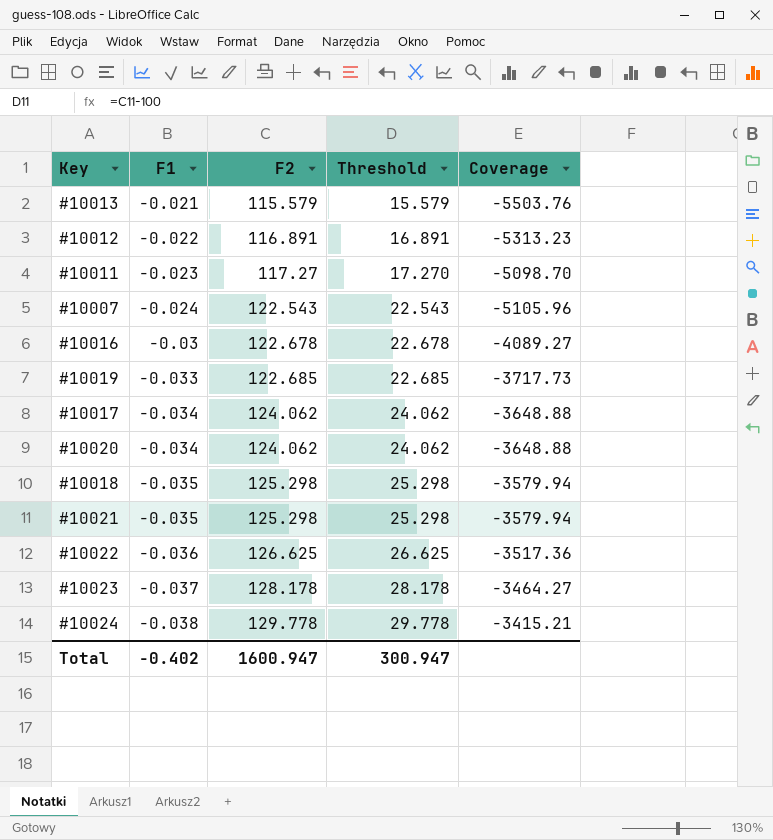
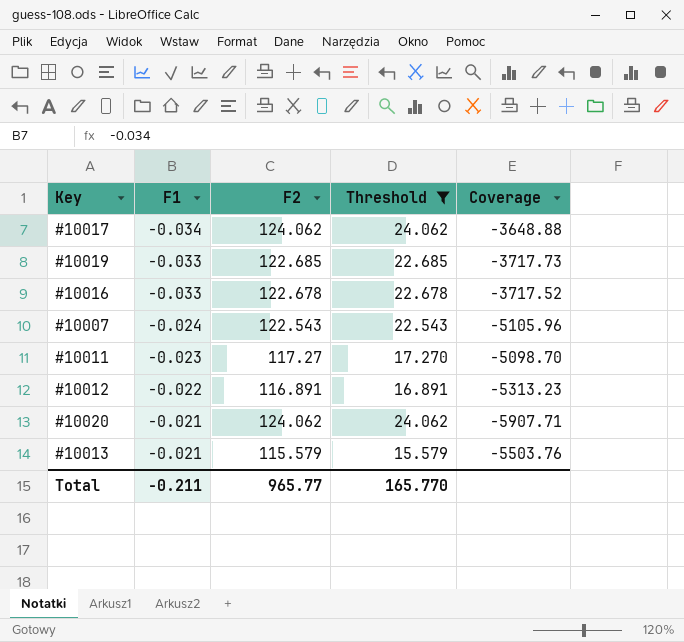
filter: none -> Threshold <= 24.062
row order: F1 descending -> F1 ascending
#10016 | F1: -0.03 -> -0.033
#10016 | Coverage: -4089.27 -> -3717.52
#10020 | F1: -0.034 -> -0.021
#10020 | Coverage: -3648.88 -> -5907.71
Total | F1: -0.402 -> -0.211
Total | F2: 1600.947 -> 965.77
Total | Threshold: 300.947 -> 165.770

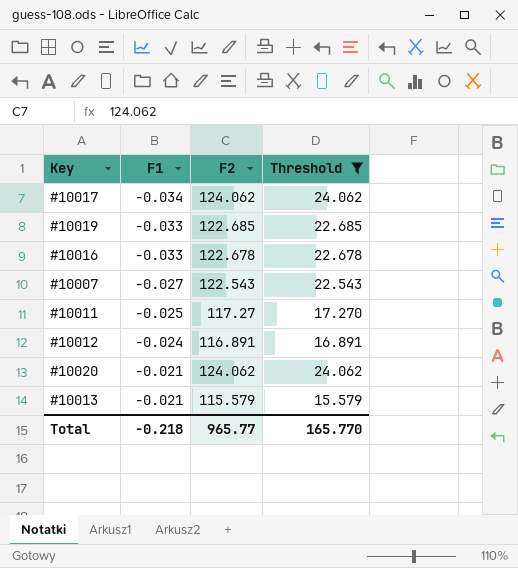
column Coverage | formula: [F2] / [F1] -> none
#10007 | F1: -0.024 -> -0.027
#10011 | F1: -0.023 -> -0.025
#10012 | F1: -0.022 -> -0.024
Total | F1: -0.211 -> -0.218

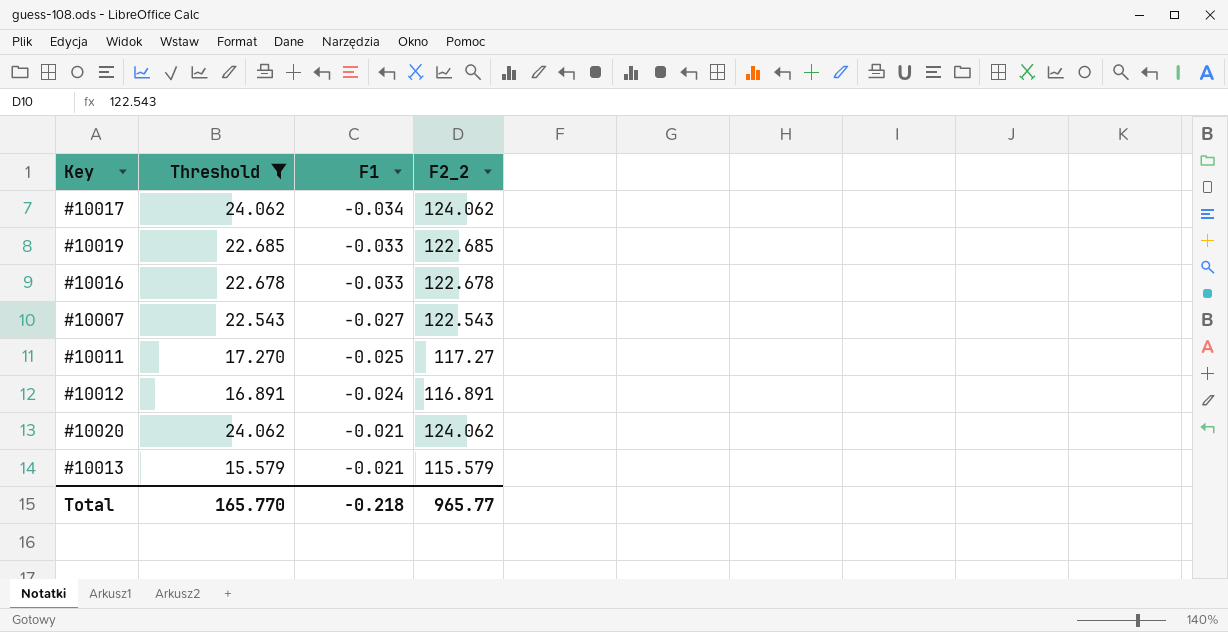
column Threshold | position: 4 -> 2
column name: F2 -> F2_2

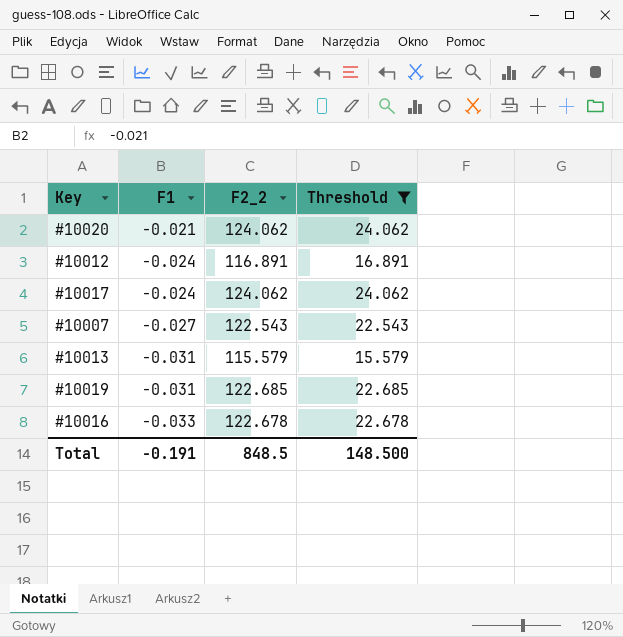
row order: F1 ascending -> F1 descending
column Threshold | position: 2 -> 4
row #10011: 17.270 | -0.025 | 117.27 -> none
#10017 | F1: -0.034 -> -0.024
#10013 | F1: -0.021 -> -0.031
#10019 | F1: -0.033 -> -0.031
Total | F1: -0.218 -> -0.191
Total | F2_2: 965.77 -> 848.5
Total | Threshold: 165.770 -> 148.500

